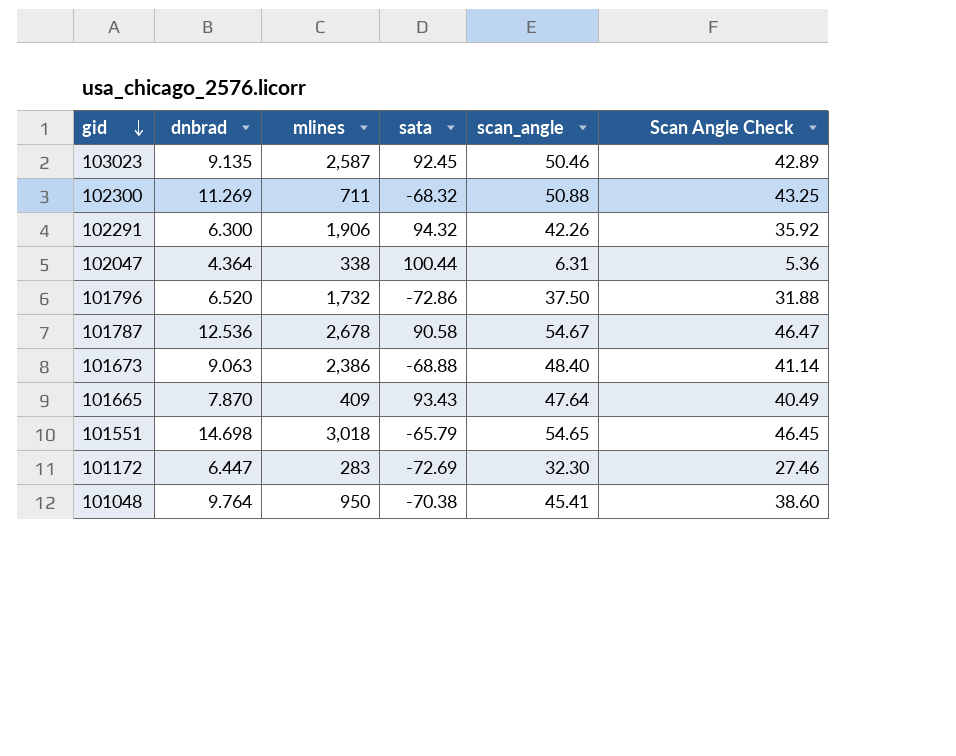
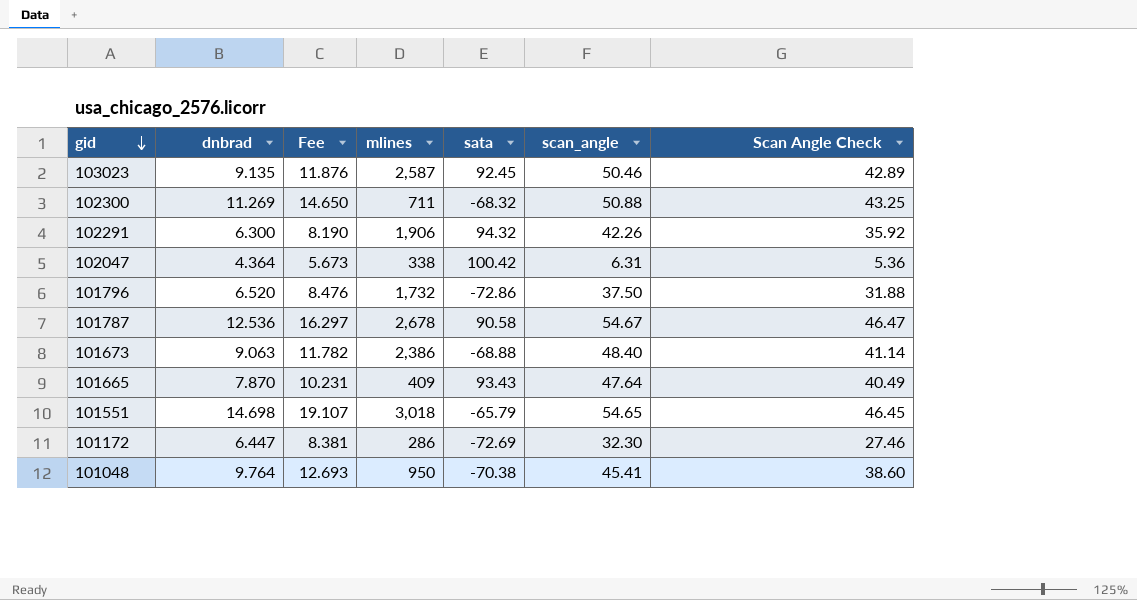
column Fee | formula: none -> [dnbrad] * 1.3
102047 | sata: 100.44 -> 100.42
101172 | mlines: 283 -> 286

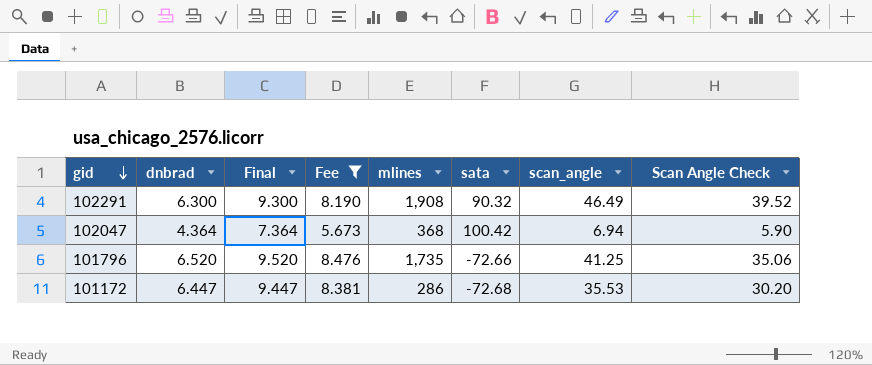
filter: none -> Fee <= 8.476
column Final | formula: none -> [dnbrad] + 3
102291 | mlines: 1,906 -> 1,908
102291 | sata: 94.32 -> 90.32
102291 | scan_angle: 42.26 -> 46.49
102291 | Scan Angle Check: 35.92 -> 39.52
102047 | mlines: 338 -> 368
102047 | scan_angle: 6.31 -> 6.94
102047 | Scan Angle Check: 5.36 -> 5.90
101796 | mlines: 1,732 -> 1,735
101796 | sata: -72.86 -> -72.66
101796 | scan_angle: 37.50 -> 41.25
101796 | Scan Angle Check: 31.88 -> 35.06
101172 | sata: -72.69 -> -72.68
101172 | scan_angle: 32.30 -> 35.53
101172 | Scan Angle Check: 27.46 -> 30.20

